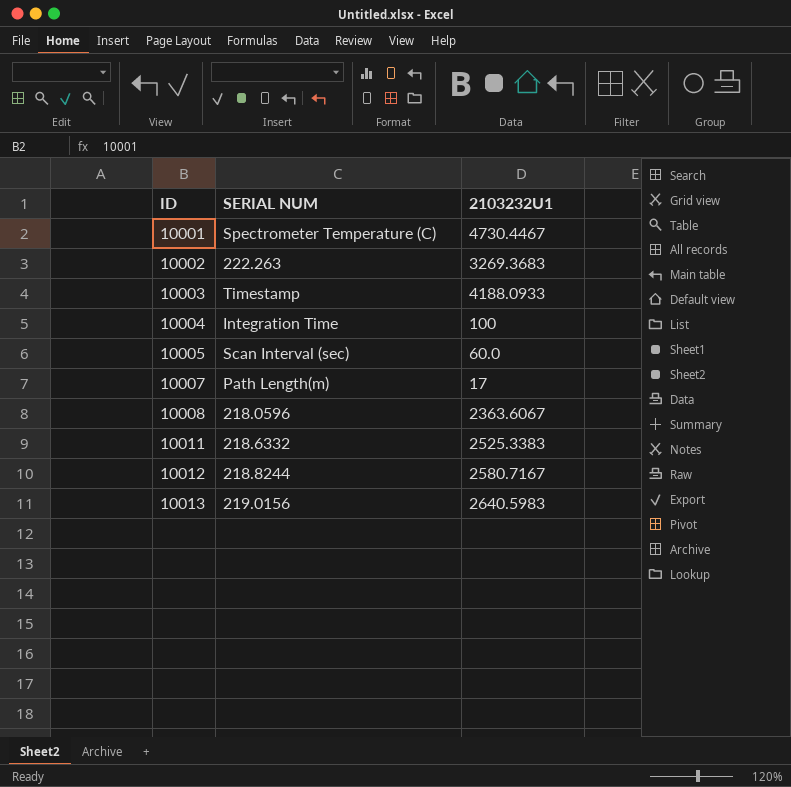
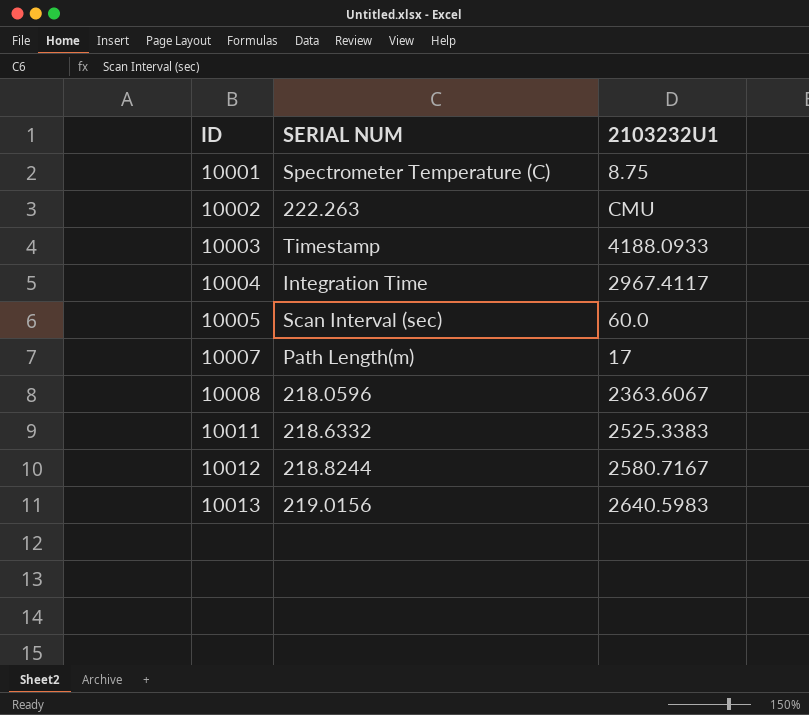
10001 | 2103232U1: 4730.4467 -> 8.75
10002 | 2103232U1: 3269.3683 -> CMU
10004 | 2103232U1: 100 -> 2967.4117

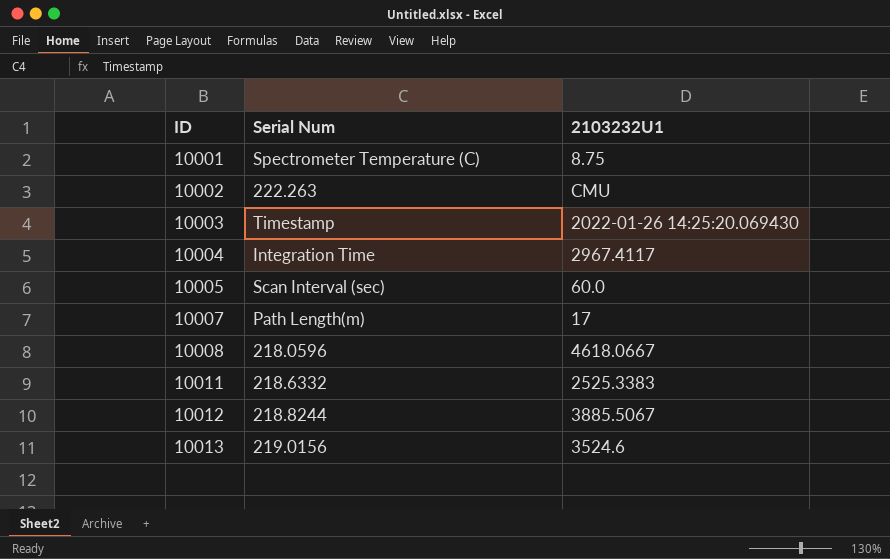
column name: SERIAL NUM -> Serial Num
10003 | 2103232U1: 4188.0933 -> 2022-01-26 14:25:20.069430
10008 | 2103232U1: 2363.6067 -> 4618.0667
10012 | 2103232U1: 2580.7167 -> 3885.5067
10013 | 2103232U1: 2640.5983 -> 3524.6

